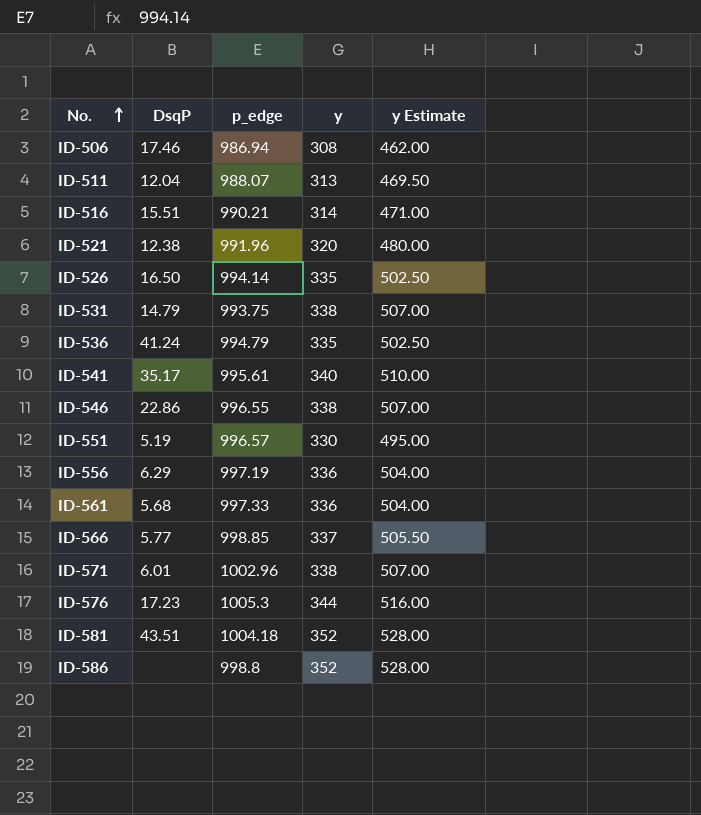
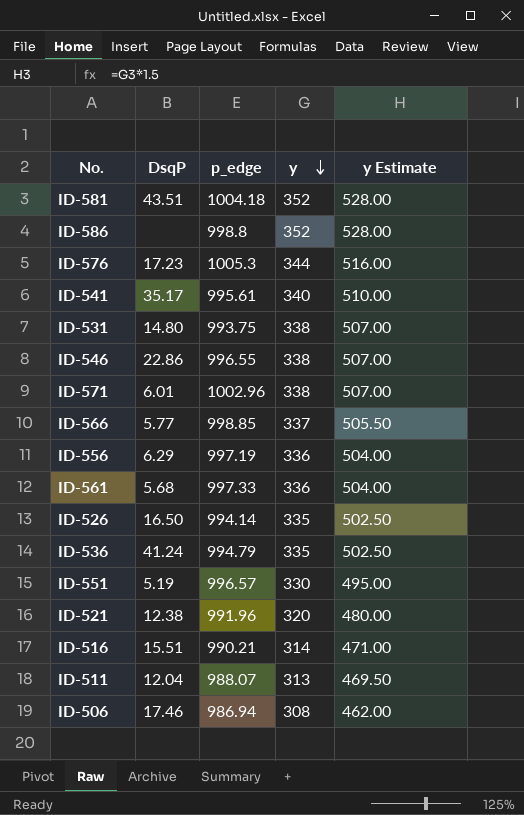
row order: No. ascending -> y descending
ID-531 | DsqP: 14.79 -> 14.80

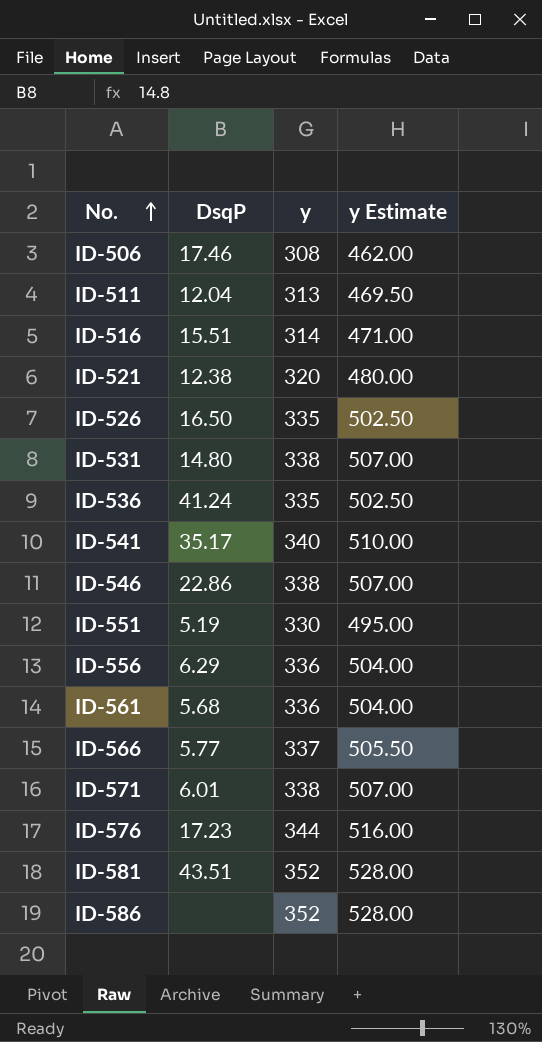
row order: y descending -> No. ascending
column p_edge | position: 3 -> none

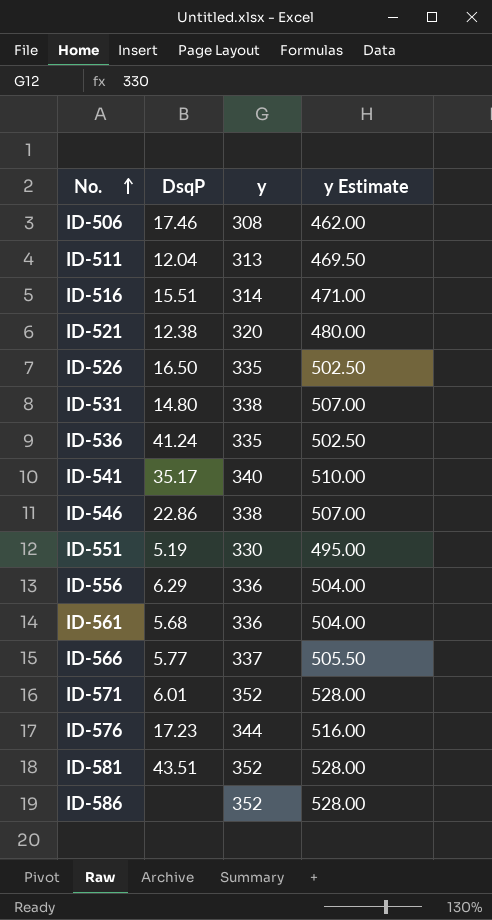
ID-571 | y: 338 -> 352
ID-571 | y Estimate: 507.00 -> 528.00

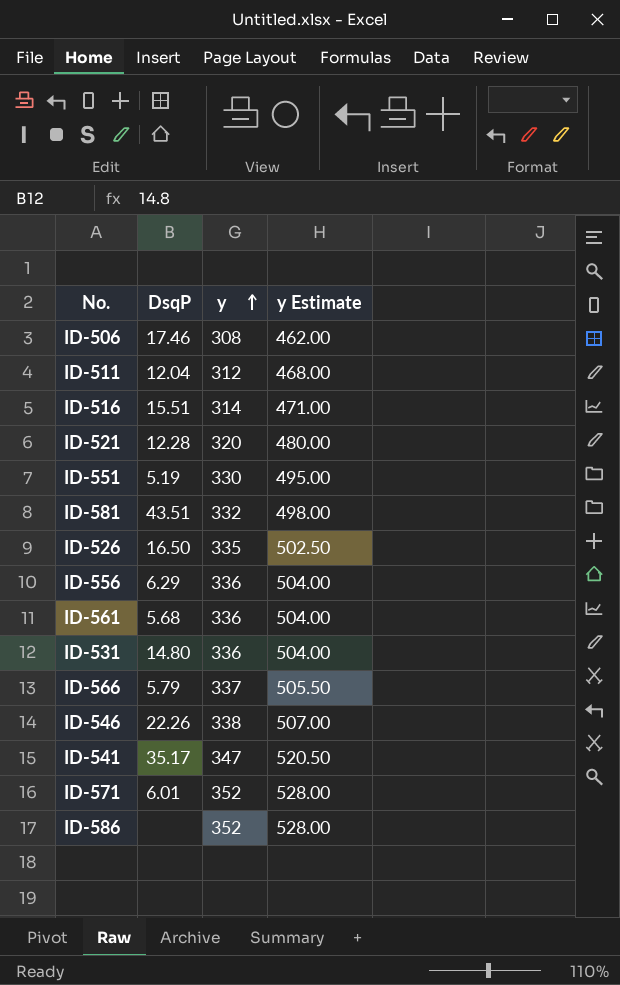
row order: No. ascending -> y ascending
row ID-536: 41.24 | 335 | 502.50 -> none
row ID-576: 17.23 | 344 | 516.00 -> none
ID-511 | y: 313 -> 312
ID-511 | y Estimate: 469.50 -> 468.00
ID-521 | DsqP: 12.38 -> 12.28
ID-581 | y: 352 -> 332
ID-581 | y Estimate: 528.00 -> 498.00
ID-531 | y: 338 -> 336
ID-531 | y Estimate: 507.00 -> 504.00
ID-566 | DsqP: 5.77 -> 5.79
ID-546 | DsqP: 22.86 -> 22.26
ID-541 | y: 340 -> 347
ID-541 | y Estimate: 510.00 -> 520.50

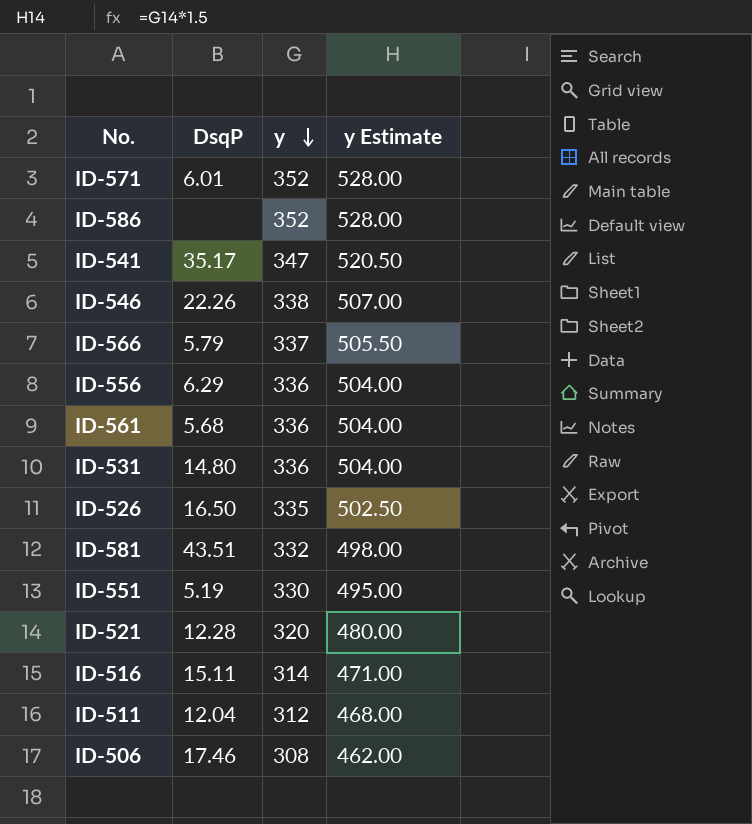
row order: y ascending -> y descending
ID-516 | DsqP: 15.51 -> 15.11

